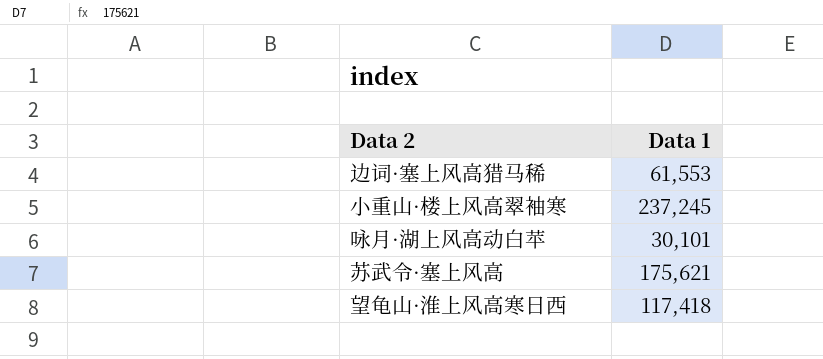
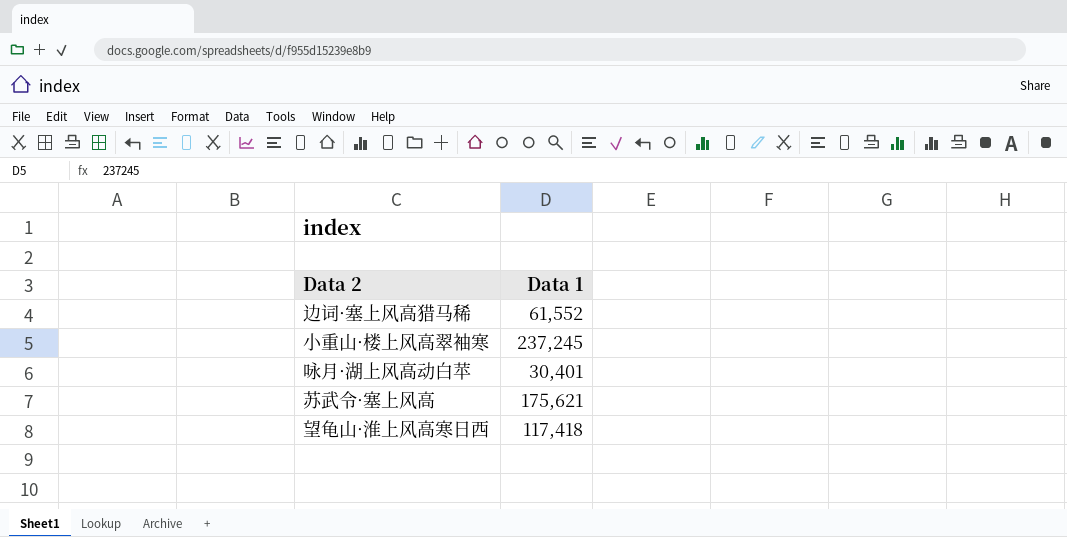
边词·塞上风高猎马稀 | Data 1: 61,553 -> 61,552
咏月·湖上风高动白苹 | Data 1: 30,101 -> 30,401

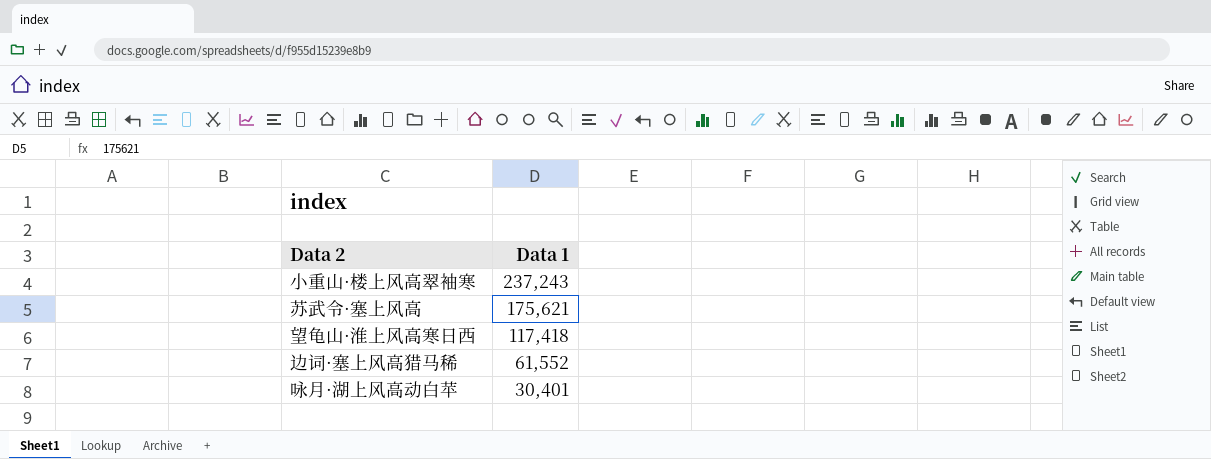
row order: none -> Data 1 descending
小重山·楼上风高翠袖寒 | Data 1: 237,245 -> 237,243

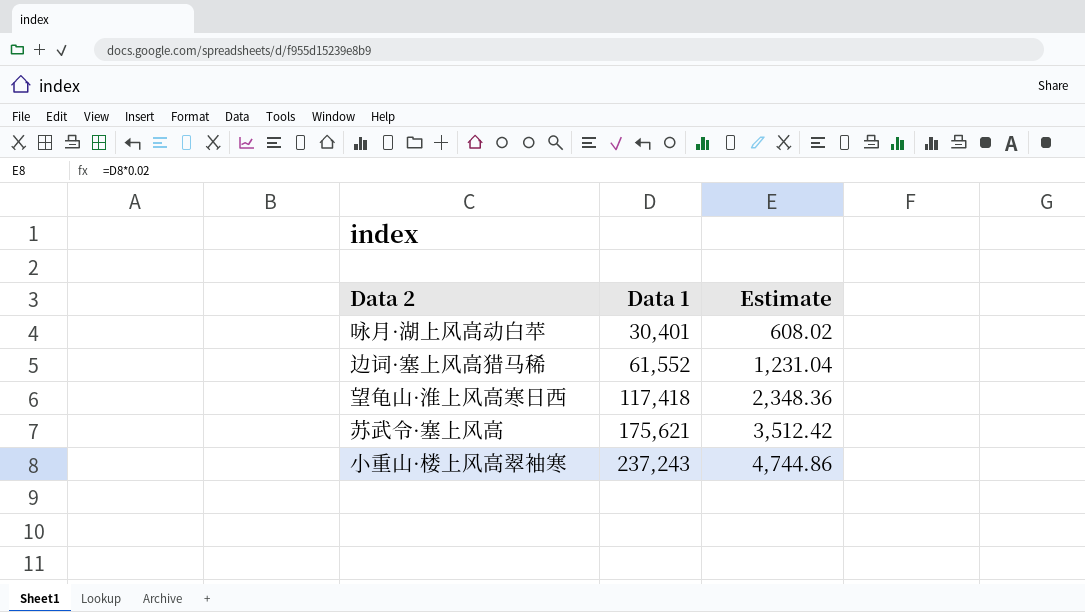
row order: Data 1 descending -> Data 1 ascending
column Estimate | formula: none -> [Data 1] * 0.02

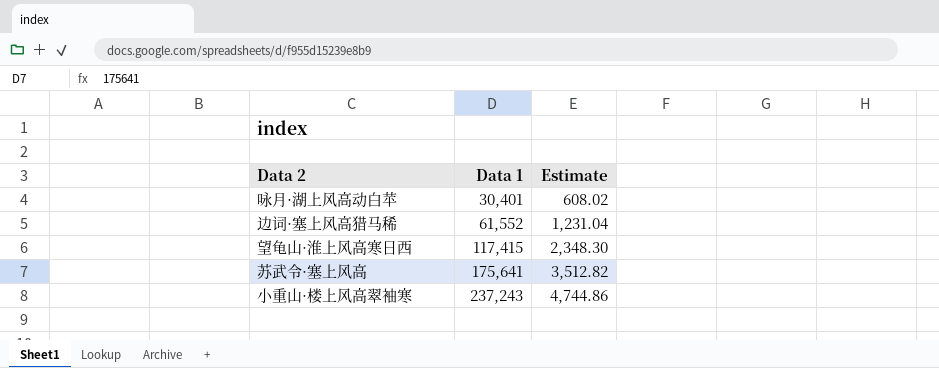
望龟山·淮上风高寒日西 | Data 1: 117,418 -> 117,415
望龟山·淮上风高寒日西 | Estimate: 2,348.36 -> 2,348.30
苏武令·塞上风高 | Data 1: 175,621 -> 175,641
苏武令·塞上风高 | Estimate: 3,512.42 -> 3,512.82

